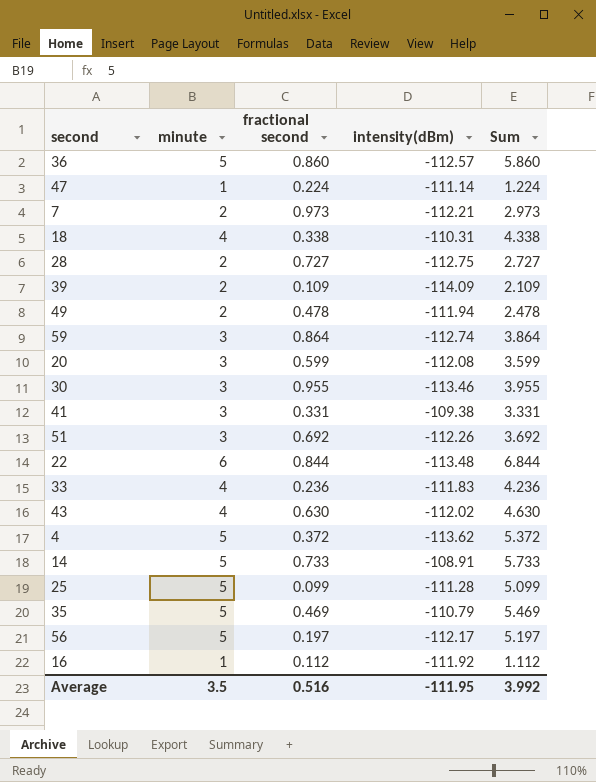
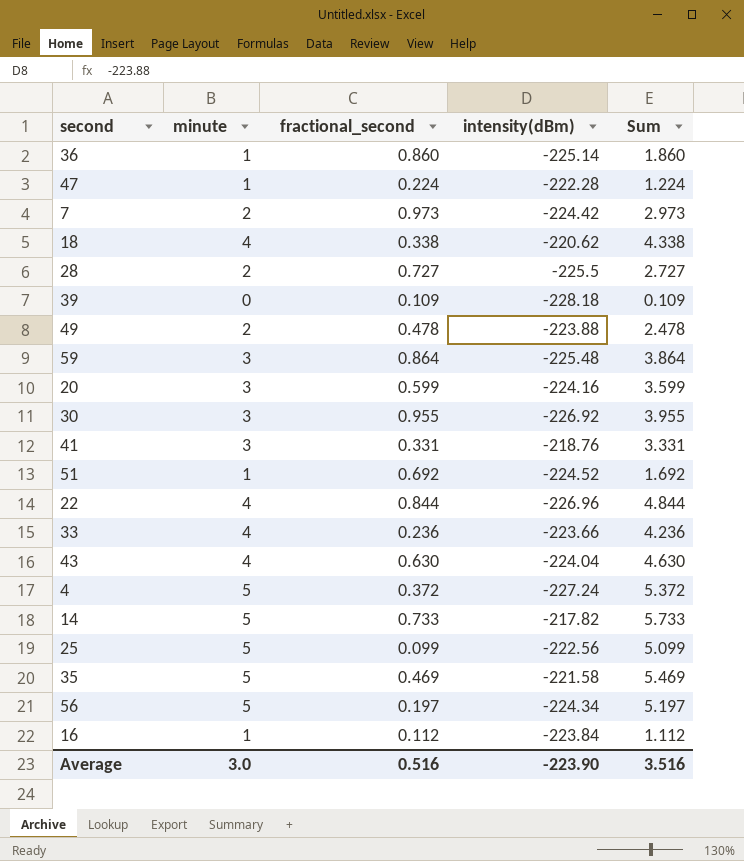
column name: fractional second -> fractional_second
36 | minute: 5 -> 1
36 | intensity(dBm): -112.57 -> -225.14
36 | Sum: 5.860 -> 1.860
47 | intensity(dBm): -111.14 -> -222.28
7 | intensity(dBm): -112.21 -> -224.42
18 | intensity(dBm): -110.31 -> -220.62
28 | intensity(dBm): -112.75 -> -225.5
39 | minute: 2 -> 0
39 | intensity(dBm): -114.09 -> -228.18
39 | Sum: 2.109 -> 0.109
49 | intensity(dBm): -111.94 -> -223.88
59 | intensity(dBm): -112.74 -> -225.48
20 | intensity(dBm): -112.08 -> -224.16
30 | intensity(dBm): -113.46 -> -226.92
41 | intensity(dBm): -109.38 -> -218.76
51 | minute: 3 -> 1
51 | intensity(dBm): -112.26 -> -224.52
51 | Sum: 3.692 -> 1.692
22 | minute: 6 -> 4
22 | intensity(dBm): -113.48 -> -226.96
22 | Sum: 6.844 -> 4.844
33 | intensity(dBm): -111.83 -> -223.66
43 | intensity(dBm): -112.02 -> -224.04
4 | intensity(dBm): -113.62 -> -227.24
14 | intensity(dBm): -108.91 -> -217.82
25 | intensity(dBm): -111.28 -> -222.56
35 | intensity(dBm): -110.79 -> -221.58
56 | intensity(dBm): -112.17 -> -224.34
16 | intensity(dBm): -111.92 -> -223.84
Average | minute: 3.5 -> 3.0
Average | intensity(dBm): -111.95 -> -223.90
Average | Sum: 3.992 -> 3.516

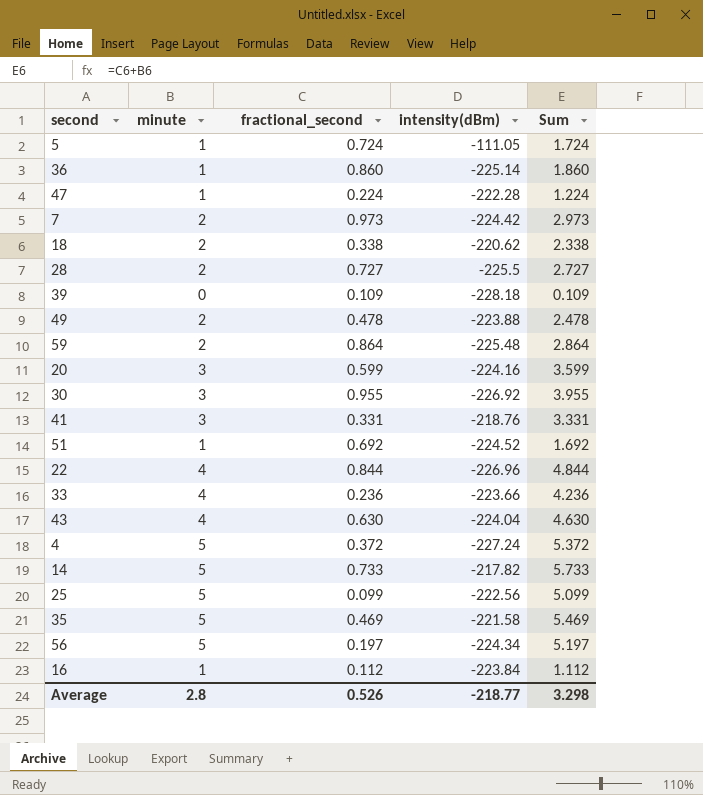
row 5: none -> 1 | 0.724 | -111.05 | 1.724
18 | minute: 4 -> 2
18 | Sum: 4.338 -> 2.338
59 | minute: 3 -> 2
59 | Sum: 3.864 -> 2.864
Average | minute: 3.0 -> 2.8
Average | fractional_second: 0.516 -> 0.526
Average | intensity(dBm): -223.90 -> -218.77
Average | Sum: 3.516 -> 3.298

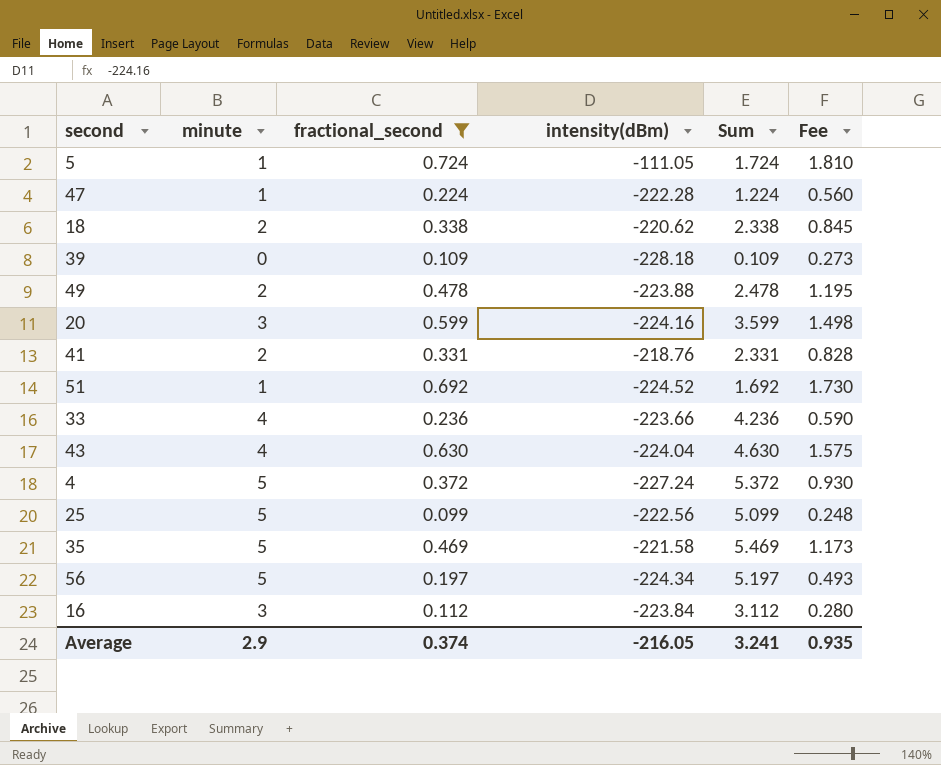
filter: none -> fractional_second <= 0.724
column Fee | formula: none -> [fractional_second] * 2.5
41 | minute: 3 -> 2
41 | Sum: 3.331 -> 2.331
16 | minute: 1 -> 3
16 | Sum: 1.112 -> 3.112
Average | minute: 2.8 -> 2.9
Average | fractional_second: 0.526 -> 0.374
Average | intensity(dBm): -218.77 -> -216.05
Average | Sum: 3.298 -> 3.241

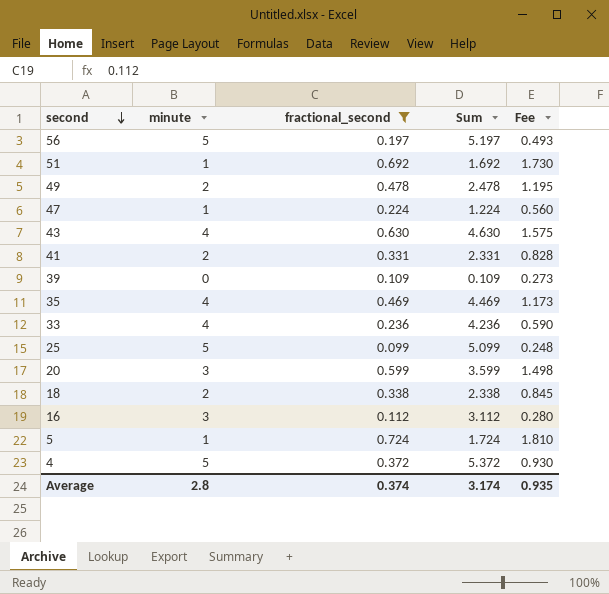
row order: none -> second descending
column intensity(dBm) | position: 4 -> none
35 | minute: 5 -> 4
35 | Sum: 5.469 -> 4.469
Average | minute: 2.9 -> 2.8
Average | Sum: 3.241 -> 3.174

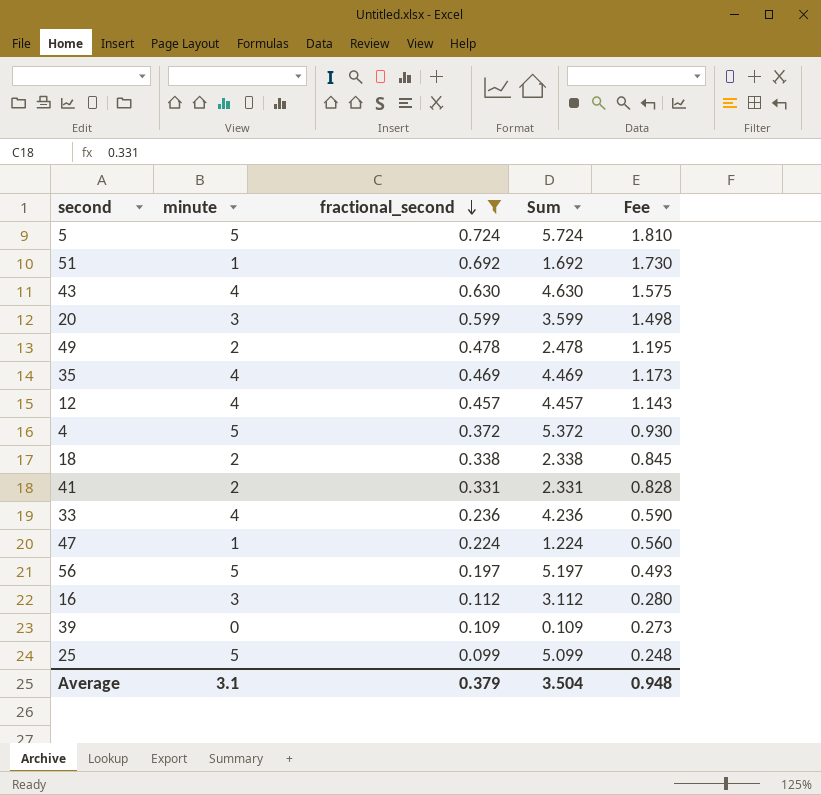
row order: second descending -> fractional_second descending
5 | minute: 1 -> 5
5 | Sum: 1.724 -> 5.724
row 12: none -> 4 | 0.457 | 4.457 | 1.143
Average | minute: 2.8 -> 3.1
Average | fractional_second: 0.374 -> 0.379
Average | Sum: 3.174 -> 3.504
Average | Fee: 0.935 -> 0.948

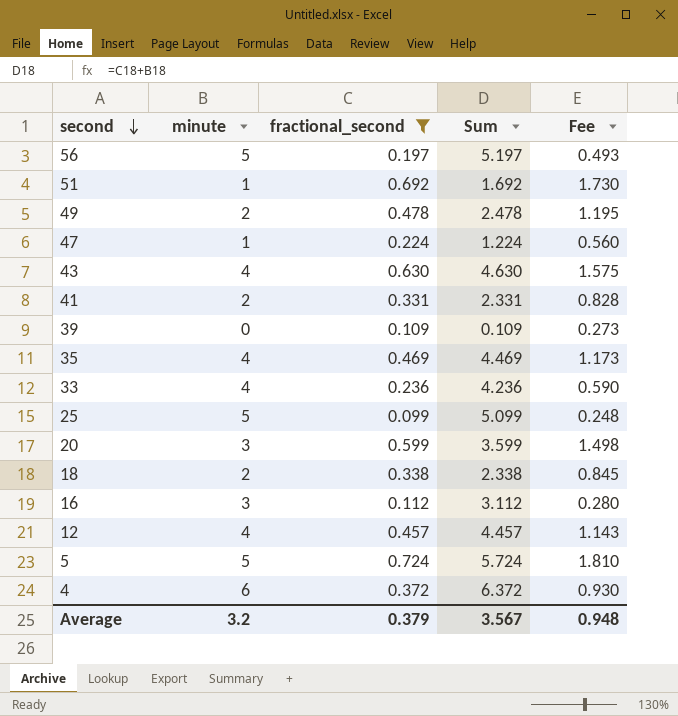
row order: fractional_second descending -> second descending
4 | minute: 5 -> 6
4 | Sum: 5.372 -> 6.372
Average | minute: 3.1 -> 3.2
Average | Sum: 3.504 -> 3.567

